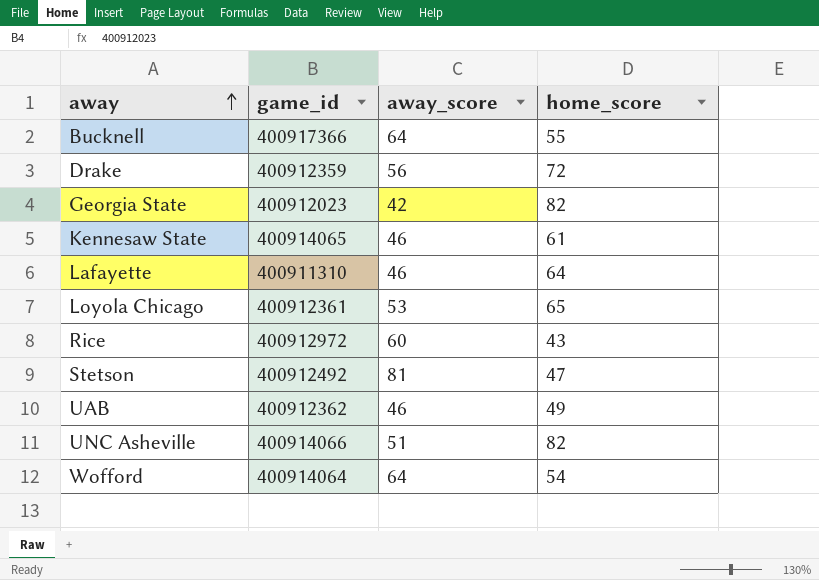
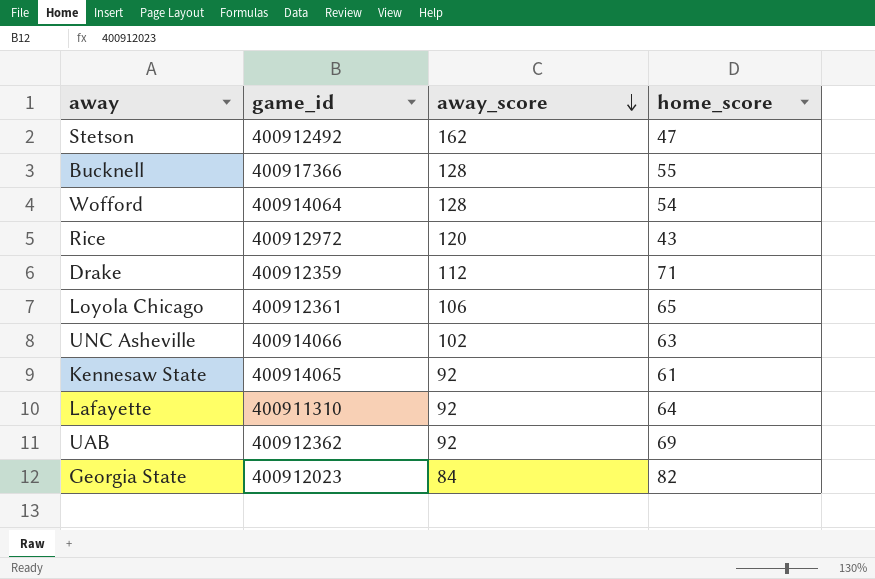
row order: away ascending -> away_score descending
Stetson | away_score: 81 -> 162
Bucknell | away_score: 64 -> 128
Wofford | away_score: 64 -> 128
Rice | away_score: 60 -> 120
Drake | away_score: 56 -> 112
Drake | home_score: 72 -> 71
Loyola Chicago | away_score: 53 -> 106
UNC Asheville | away_score: 51 -> 102
UNC Asheville | home_score: 82 -> 63
Kennesaw State | away_score: 46 -> 92
Lafayette | away_score: 46 -> 92
UAB | away_score: 46 -> 92
UAB | home_score: 49 -> 69
Georgia State | away_score: 42 -> 84

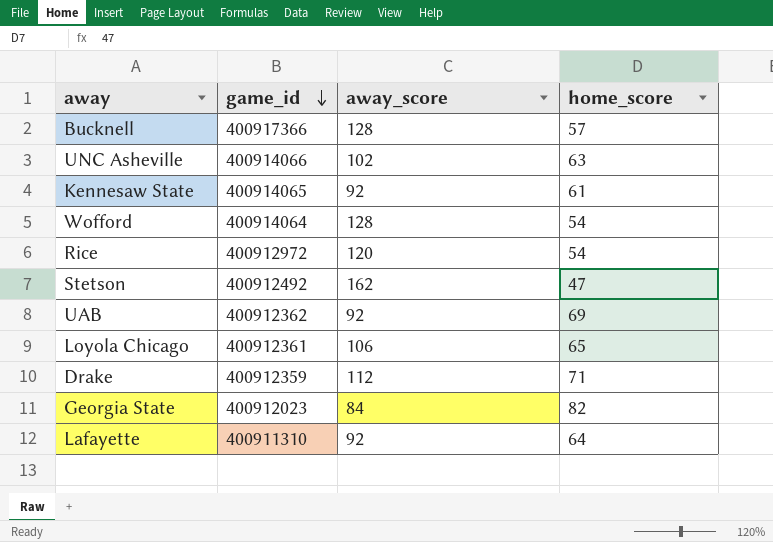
row order: away_score descending -> game_id descending
Bucknell | home_score: 55 -> 57
Rice | home_score: 43 -> 54

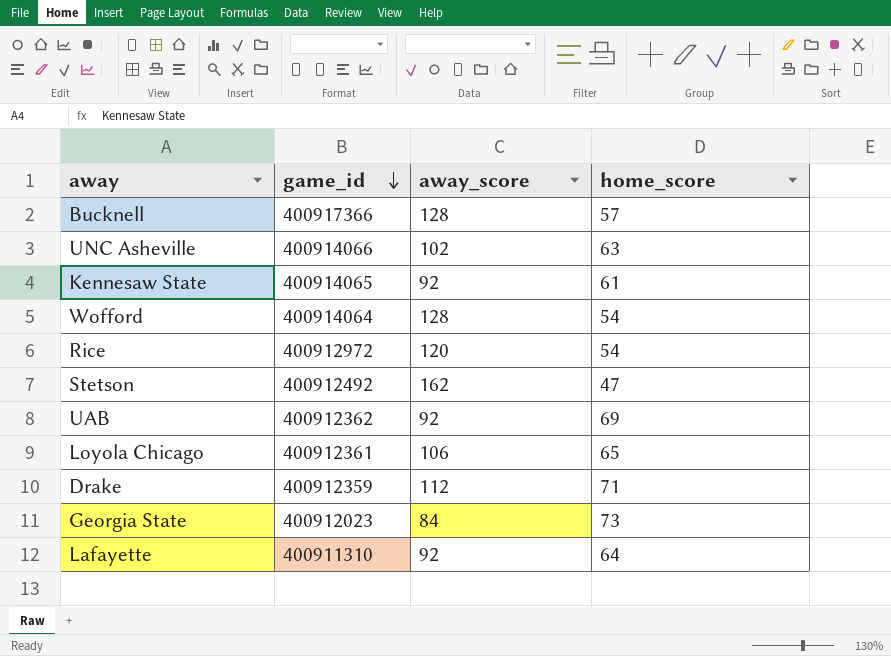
Georgia State | home_score: 82 -> 73

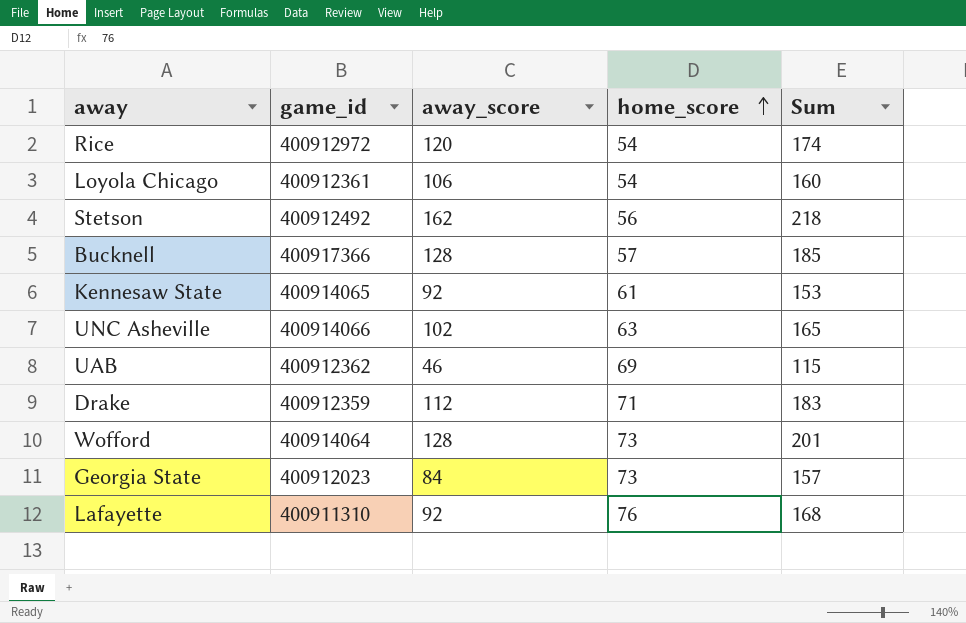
row order: game_id descending -> home_score ascending
column Sum | formula: none -> [away_score] + [home_score]
Loyola Chicago | home_score: 65 -> 54
Stetson | home_score: 47 -> 56
UAB | away_score: 92 -> 46
Wofford | home_score: 54 -> 73
Lafayette | home_score: 64 -> 76

